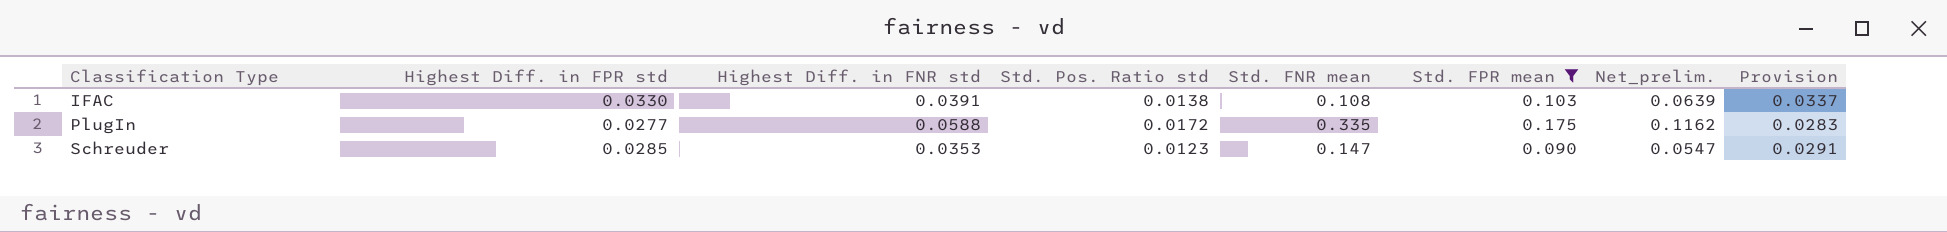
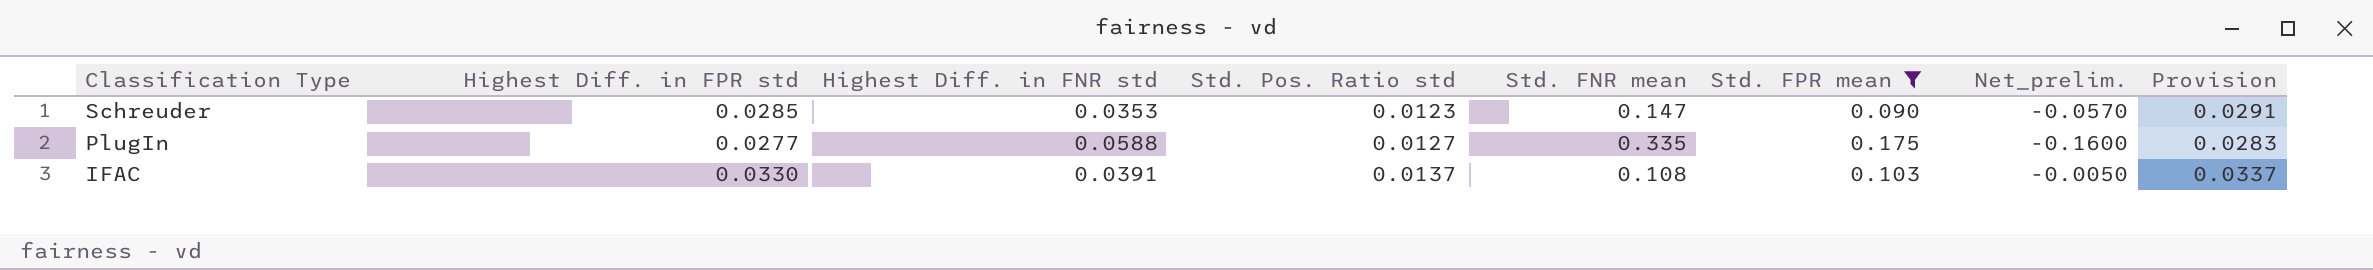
row order: Classification Type ascending -> Classification Type descending
column Net_prelim. | formula: [Std. FPR mean] - [Highest Diff. in FNR std] -> [Std. FPR mean] - [Std. FNR mean]
PlugIn | Std. Pos. Ratio std: 0.0172 -> 0.0127
IFAC | Std. Pos. Ratio std: 0.0138 -> 0.0137

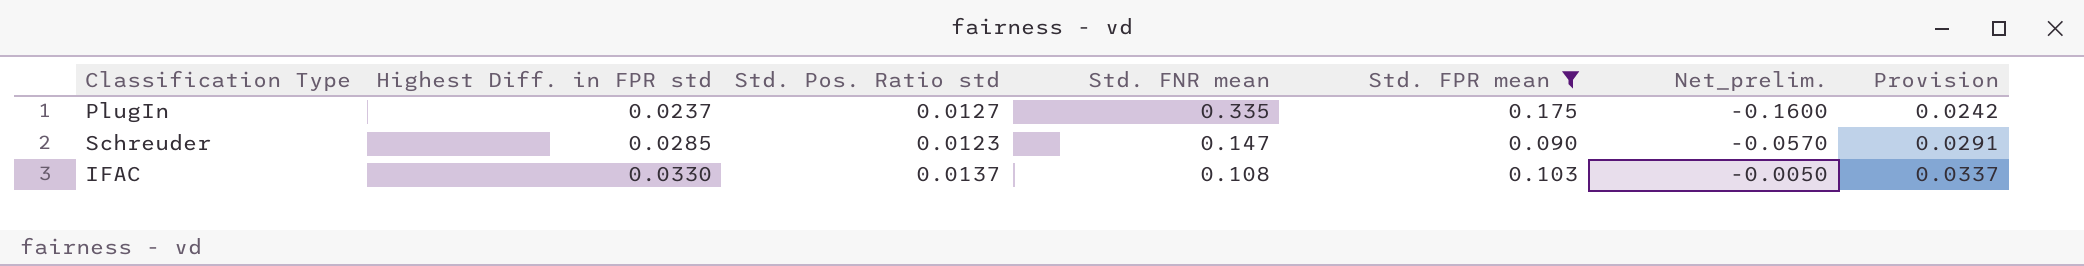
row order: Classification Type descending -> Highest Diff. in FPR std ascending
column Highest Diff. in FNR std | position: 3 -> none
PlugIn | Highest Diff. in FPR std: 0.0277 -> 0.0237
PlugIn | Provision: 0.0283 -> 0.0242

